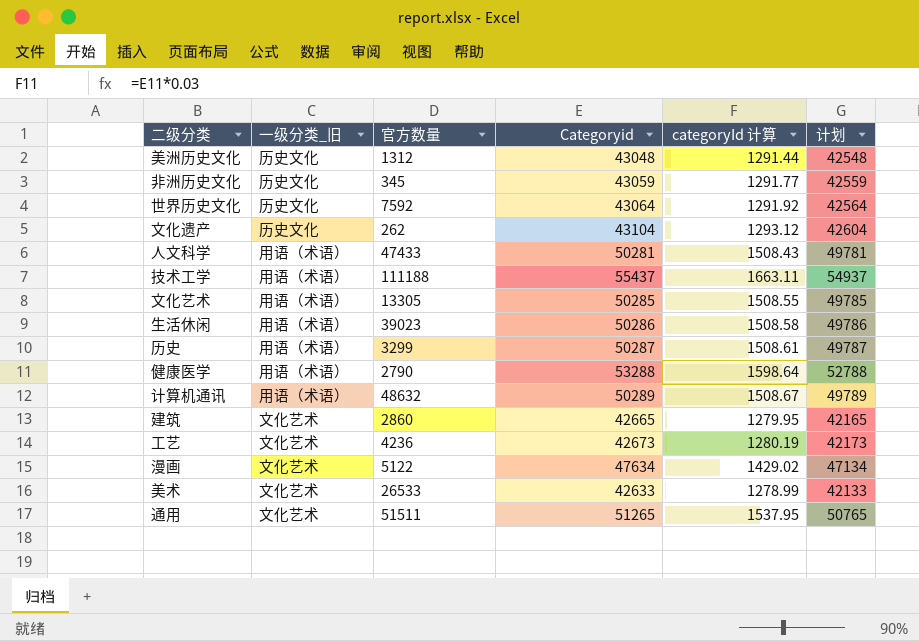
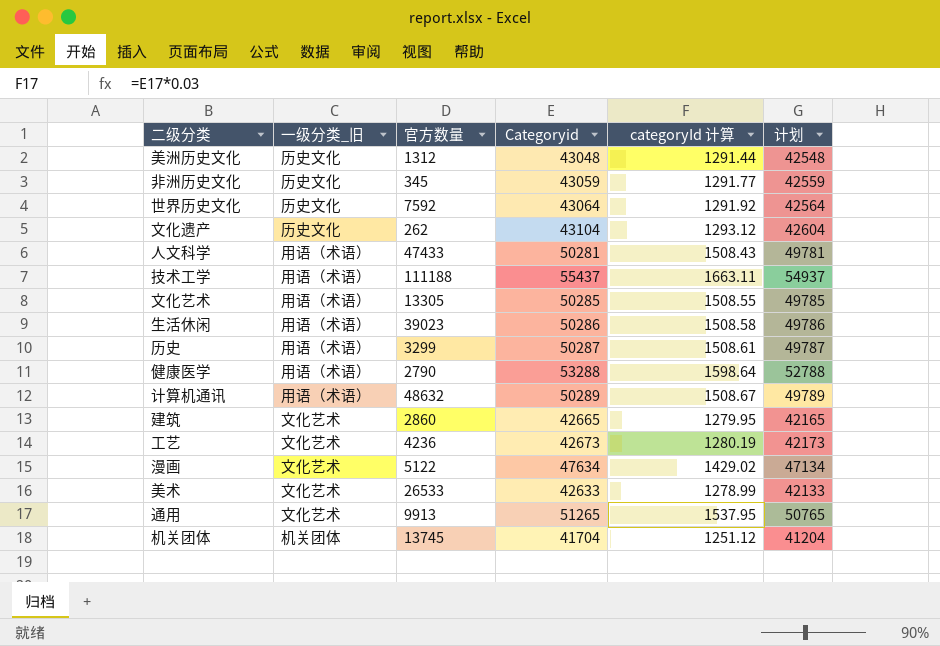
通用 | 官方数量: 51511 -> 9913
row 机关团体: none -> 机关团体 | 13745 | 41704 | 1251.12 | 41204

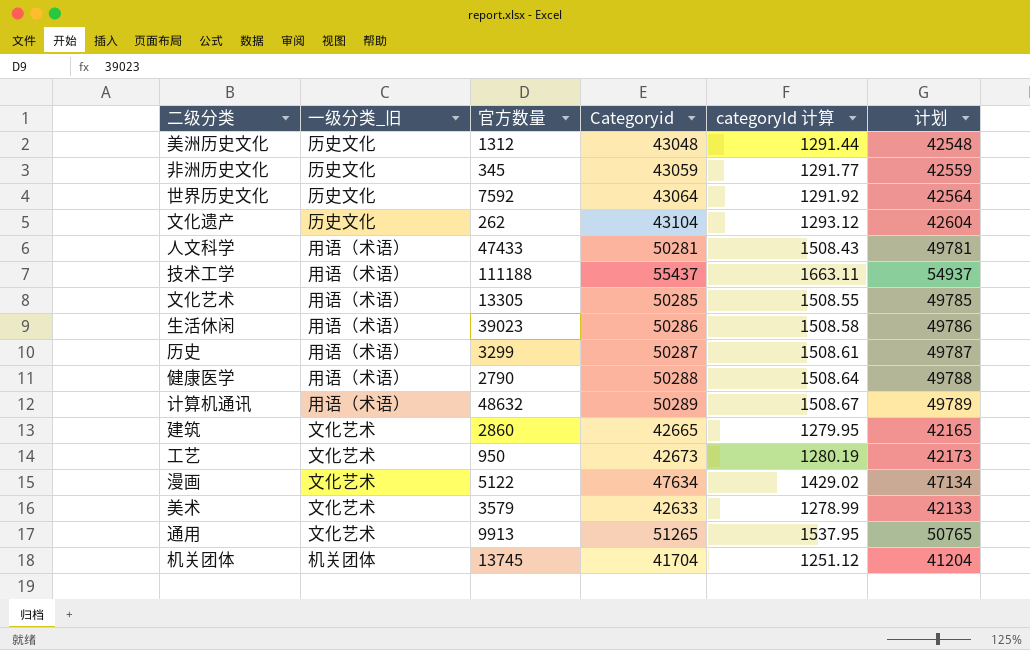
健康医学 | Categoryid: 53288 -> 50288
健康医学 | categoryId 计算: 1598.64 -> 1508.64
健康医学 | 计划: 52788 -> 49788
工艺 | 官方数量: 4236 -> 950
美术 | 官方数量: 26533 -> 3579

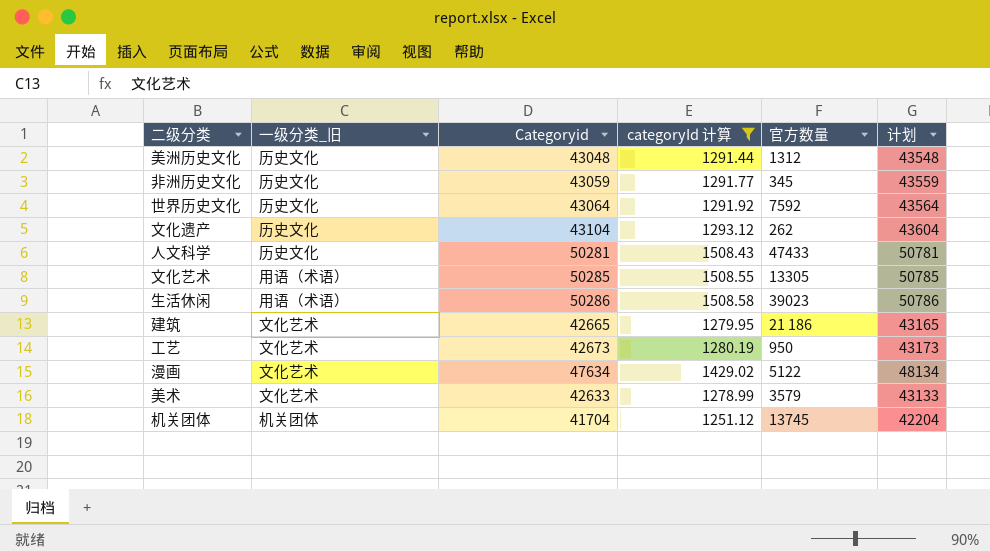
filter: none -> categoryId 计算 <= 1508.58
column 官方数量 | position: 3 -> 5
column 计划 | formula: [Categoryid] - 500 -> [Categoryid] + 500
人文科学 | 一级分类_旧: 用语（术语） -> 历史文化
建筑 | 官方数量: 2860 -> 21 186

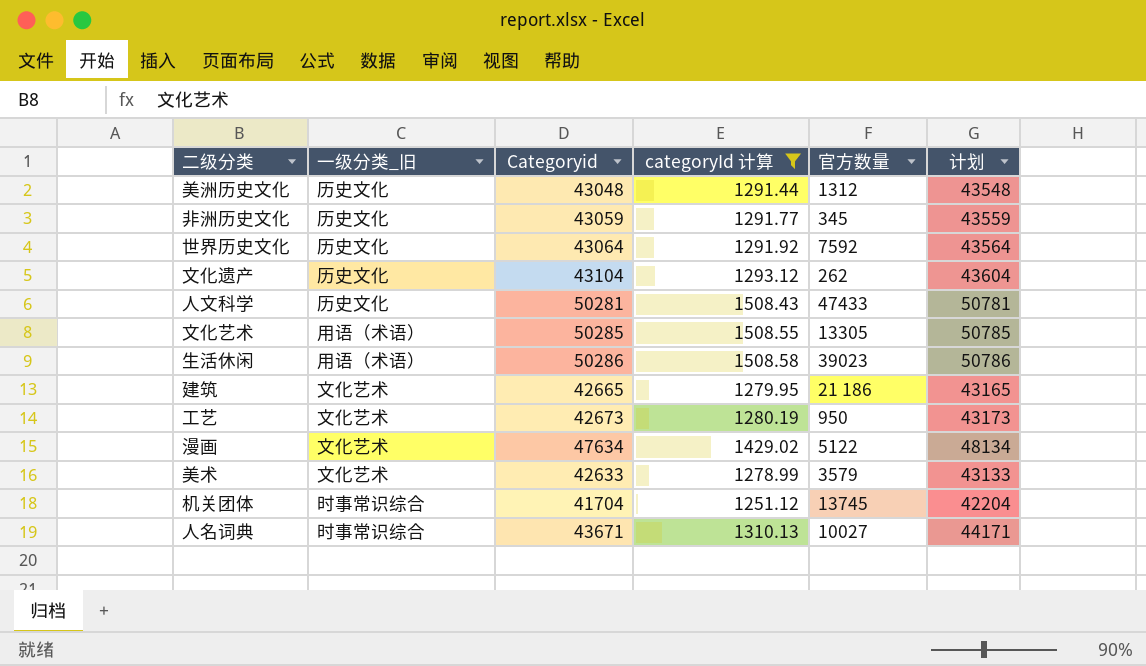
机关团体 | 一级分类_旧: 机关团体 -> 时事常识综合
row 人名词典: none -> 时事常识综合 | 43671 | 1310.13 | 10027 | 44171

